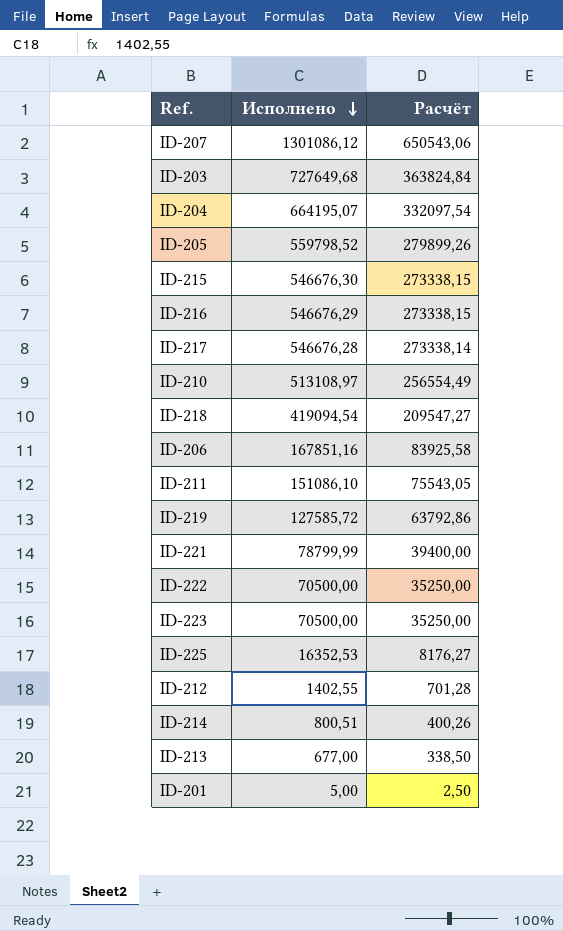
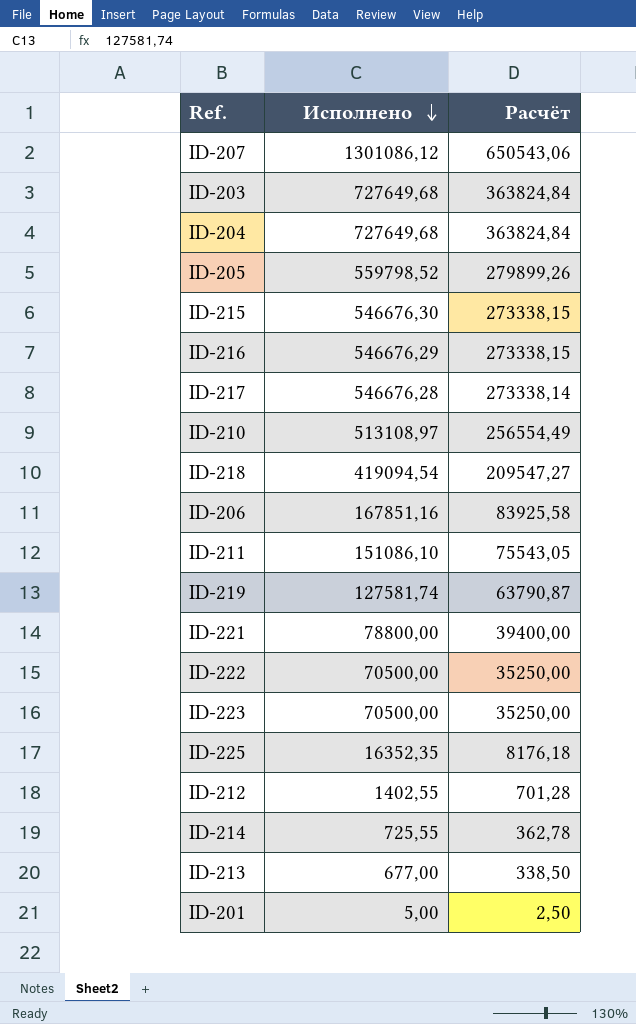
ID-204 | Исполнено: 664195,07 -> 727649,68
ID-204 | Расчёт: 332097,54 -> 363824,84
ID-219 | Исполнено: 127585,72 -> 127581,74
ID-219 | Расчёт: 63792,86 -> 63790,87
ID-221 | Исполнено: 78799,99 -> 78800,00
ID-225 | Исполнено: 16352,53 -> 16352,35
ID-225 | Расчёт: 8176,27 -> 8176,18
ID-214 | Исполнено: 800,51 -> 725,55
ID-214 | Расчёт: 400,26 -> 362,78

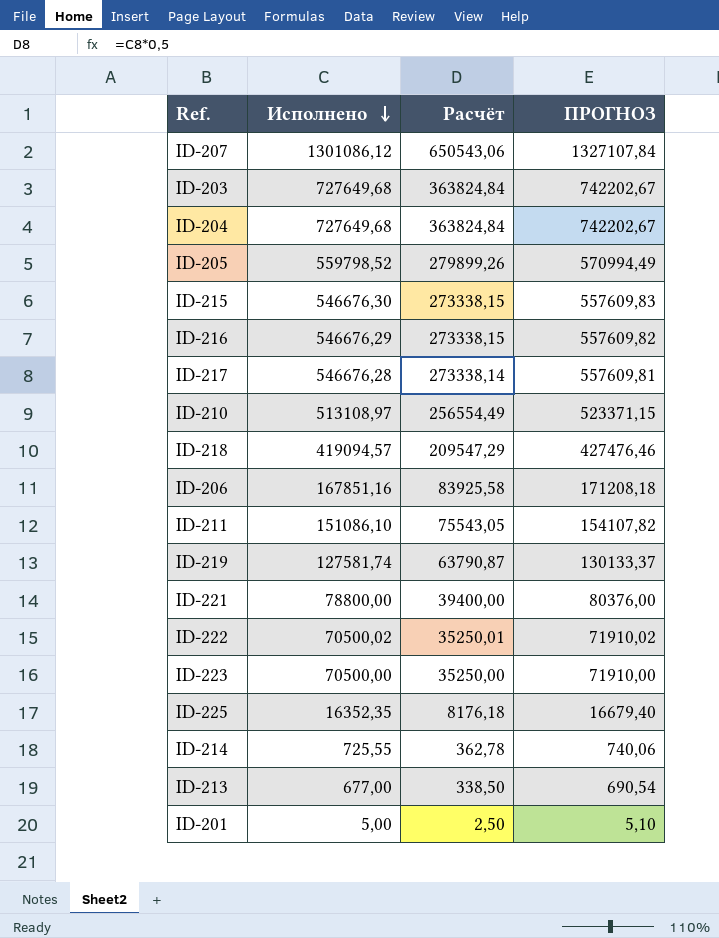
column ПРОГНОЗ | formula: none -> [Исполнено] * 1,02
row ID-212: 1402,55 | 701,28 -> none
ID-218 | Исполнено: 419094,54 -> 419094,57
ID-218 | Расчёт: 209547,27 -> 209547,29
ID-222 | Исполнено: 70500,00 -> 70500,02
ID-222 | Расчёт: 35250,00 -> 35250,01

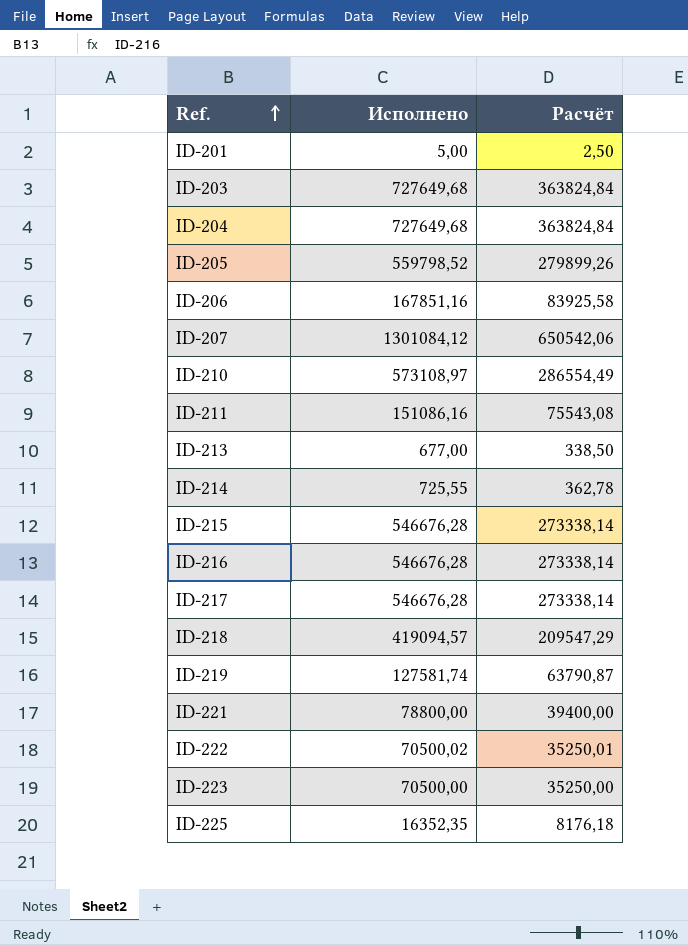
row order: Исполнено descending -> Ref. ascending
column ПРОГНОЗ | formula: [Исполнено] * 1,02 -> none
ID-207 | Исполнено: 1301086,12 -> 1301084,12
ID-207 | Расчёт: 650543,06 -> 650542,06
ID-210 | Исполнено: 513108,97 -> 573108,97
ID-210 | Расчёт: 256554,49 -> 286554,49
ID-211 | Исполнено: 151086,10 -> 151086,16
ID-211 | Расчёт: 75543,05 -> 75543,08
ID-215 | Исполнено: 546676,30 -> 546676,28
ID-215 | Расчёт: 273338,15 -> 273338,14
ID-216 | Исполнено: 546676,29 -> 546676,28
ID-216 | Расчёт: 273338,15 -> 273338,14

